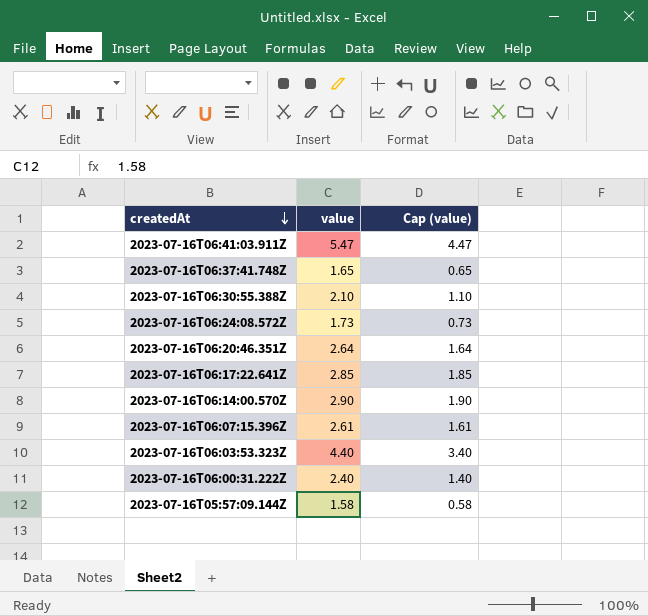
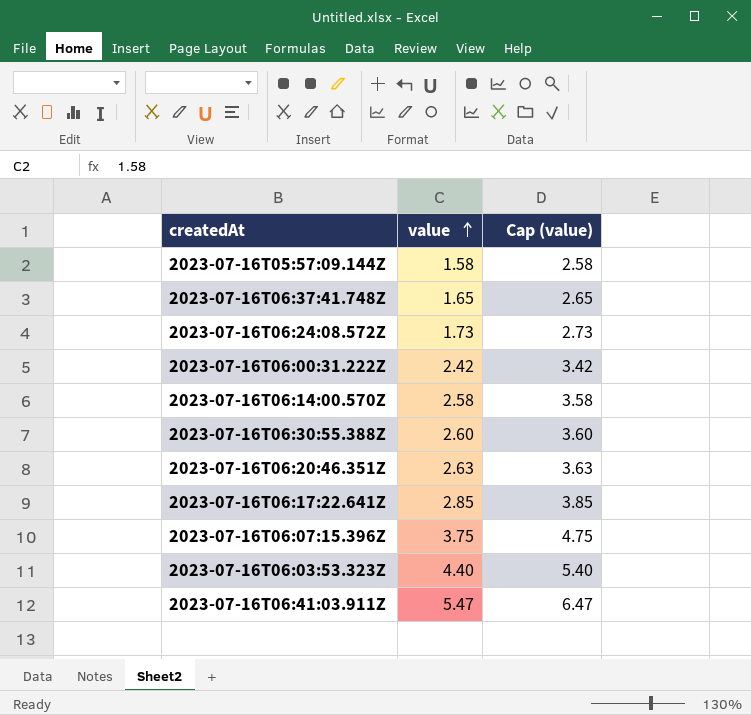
row order: createdAt descending -> value ascending
column Cap (value) | formula: [value] - 1 -> [value] + 1
2023-07-16T06:00:31.222Z | value: 2.40 -> 2.42
2023-07-16T06:14:00.570Z | value: 2.90 -> 2.58
2023-07-16T06:30:55.388Z | value: 2.10 -> 2.60
2023-07-16T06:20:46.351Z | value: 2.64 -> 2.63
2023-07-16T06:07:15.396Z | value: 2.61 -> 3.75

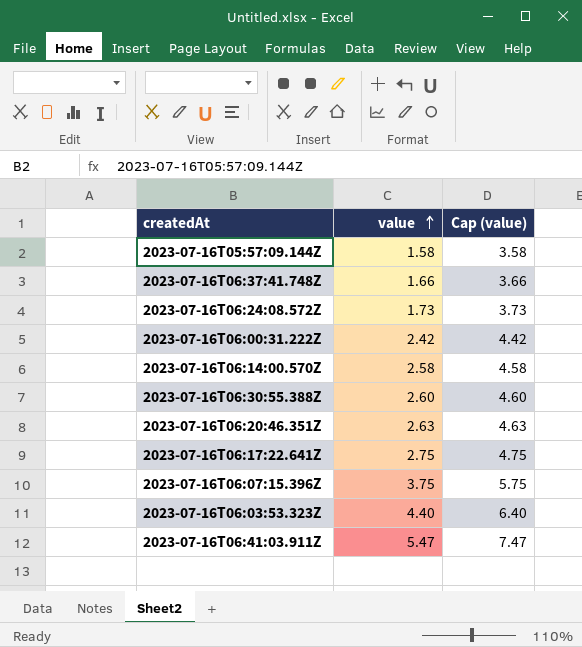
column Cap (value) | formula: [value] + 1 -> [value] + 2
2023-07-16T06:37:41.748Z | value: 1.65 -> 1.66
2023-07-16T06:17:22.641Z | value: 2.85 -> 2.75

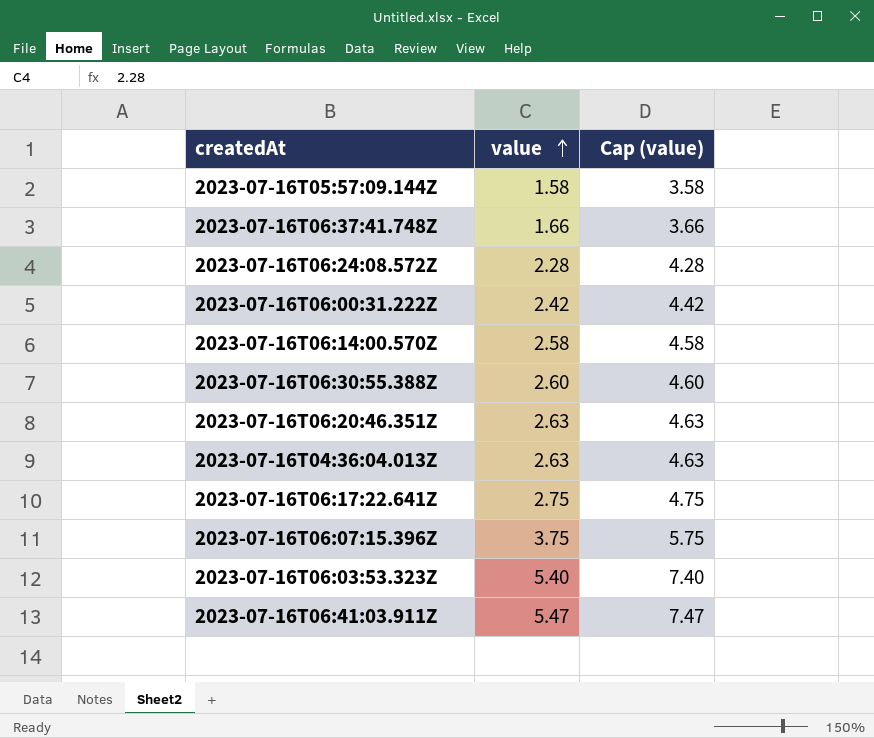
2023-07-16T06:24:08.572Z | value: 1.73 -> 2.28
2023-07-16T06:24:08.572Z | Cap (value): 3.73 -> 4.28
row 2023-07-16T04:36:04.013Z: none -> 2.63 | 4.63
2023-07-16T06:03:53.323Z | value: 4.40 -> 5.40
2023-07-16T06:03:53.323Z | Cap (value): 6.40 -> 7.40

